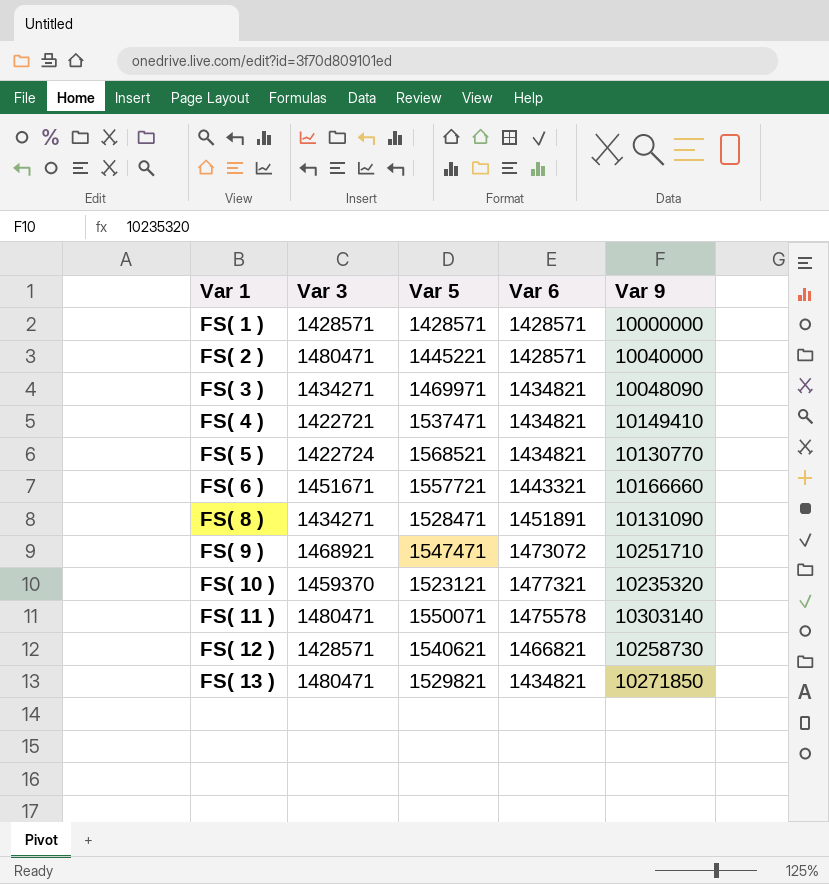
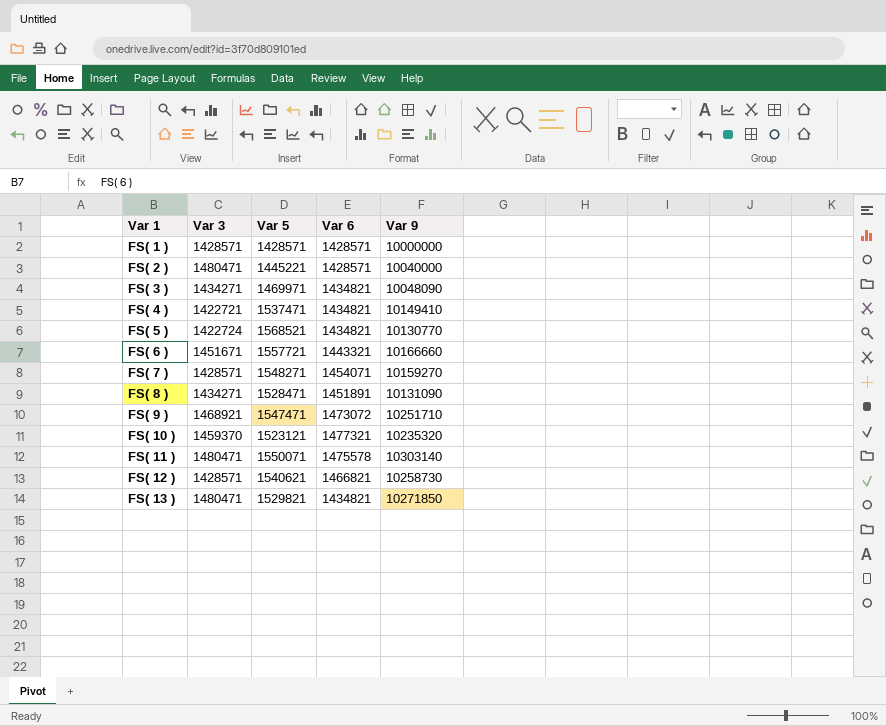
row FS( 7 ): none -> 1428571 | 1548271 | 1454071 | 10159270

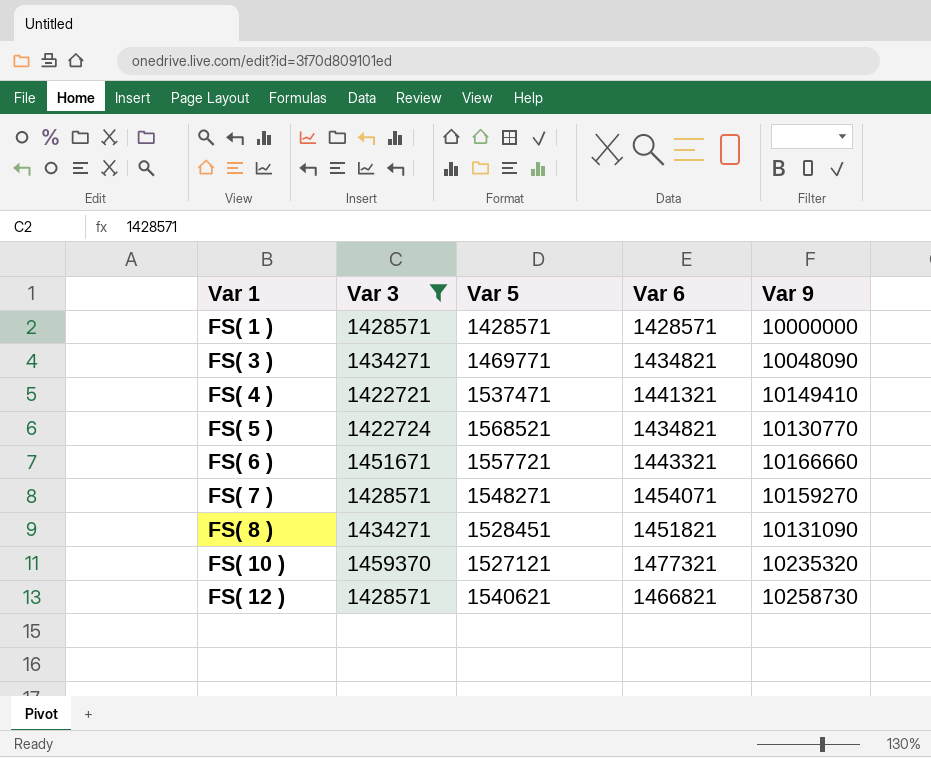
filter: none -> Var 3 <= 1459370
FS( 3 ) | Var 5: 1469971 -> 1469771
FS( 4 ) | Var 6: 1434821 -> 1441321
FS( 8 ) | Var 5: 1528471 -> 1528451
FS( 8 ) | Var 6: 1451891 -> 1451821
FS( 10 ) | Var 5: 1523121 -> 1527121

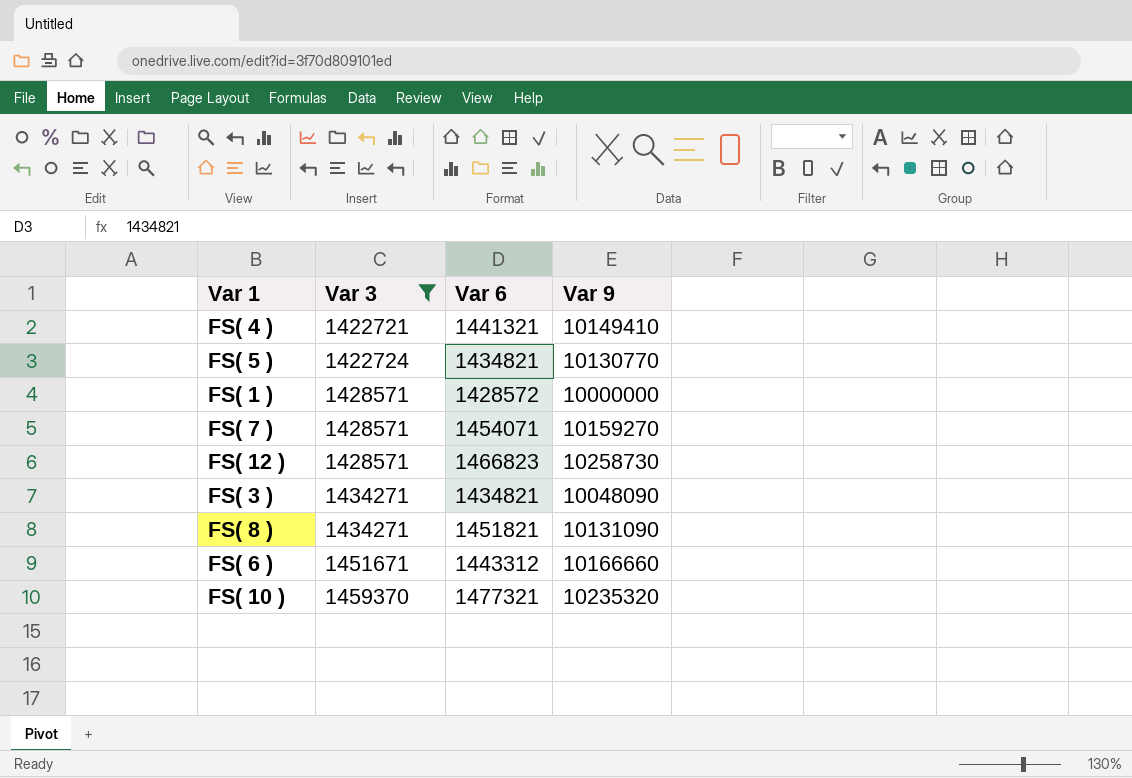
row order: Var 1 ascending -> Var 3 ascending
column Var 5 | position: 3 -> none
FS( 1 ) | Var 6: 1428571 -> 1428572
FS( 12 ) | Var 6: 1466821 -> 1466823
FS( 6 ) | Var 6: 1443321 -> 1443312

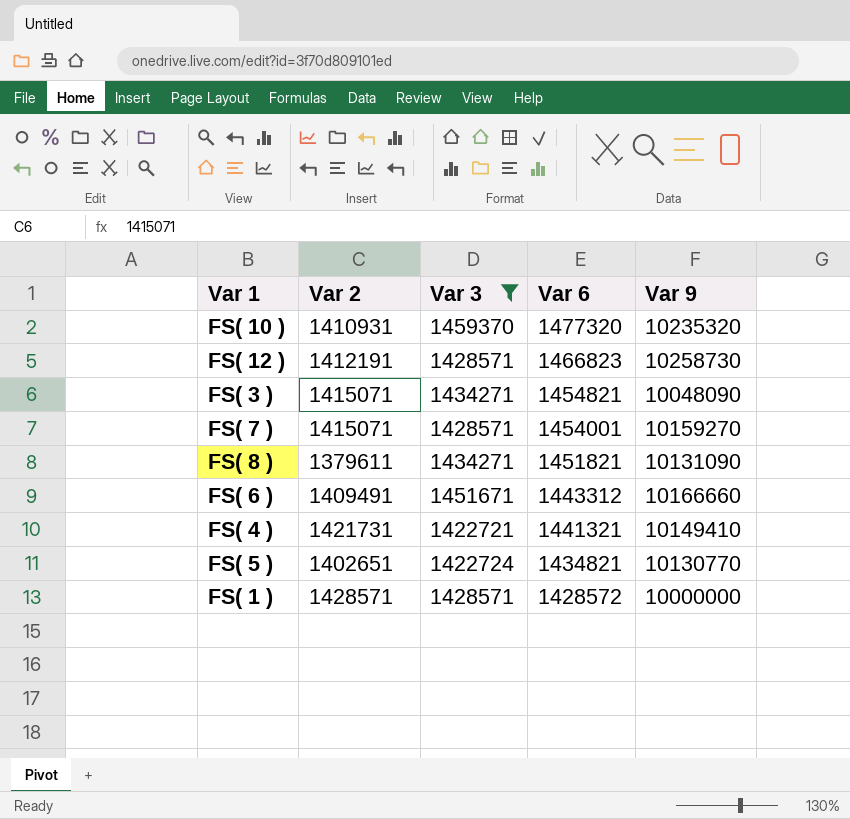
row order: Var 3 ascending -> Var 6 descending
column Var 2 | position: none -> 2
FS( 10 ) | Var 6: 1477321 -> 1477320
FS( 3 ) | Var 6: 1434821 -> 1454821
FS( 7 ) | Var 6: 1454071 -> 1454001

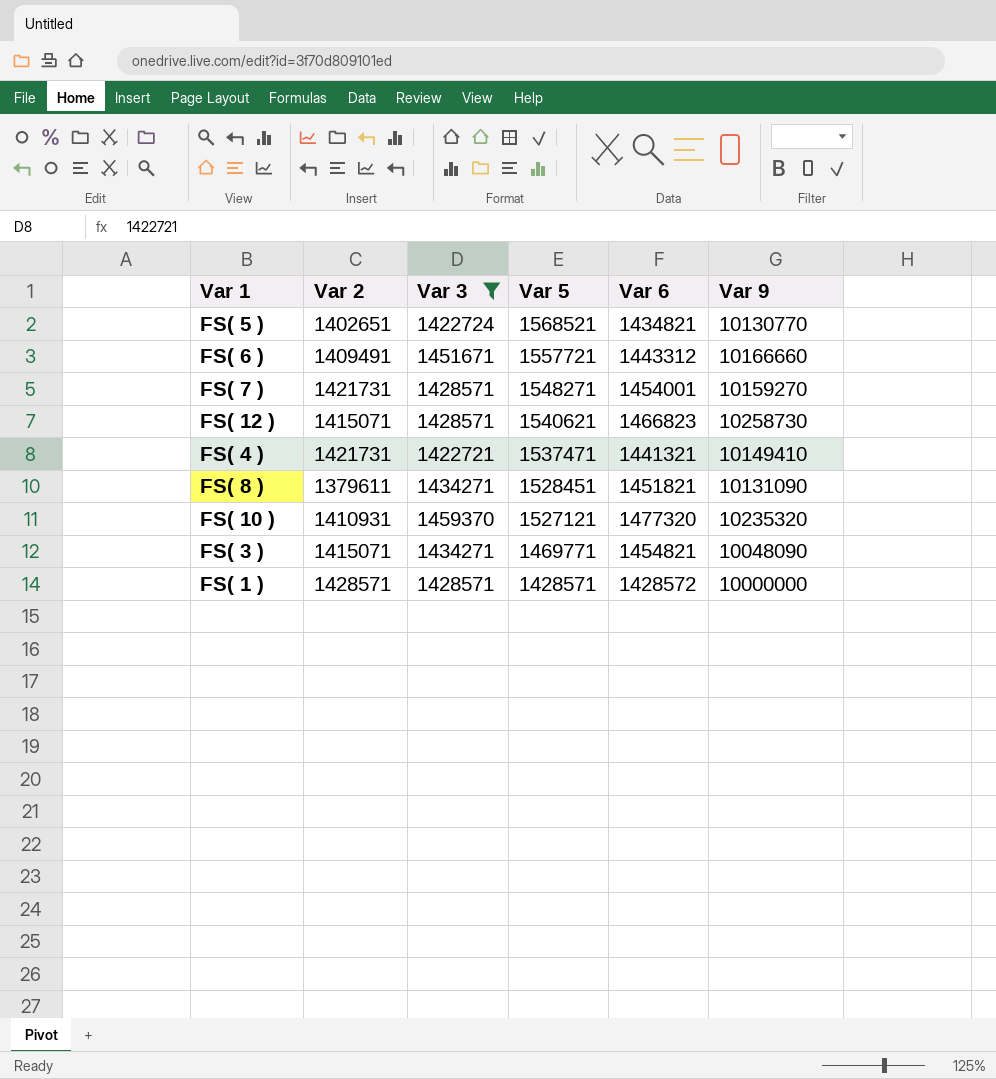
row order: Var 6 descending -> Var 5 descending
column Var 5 | position: none -> 4
FS( 7 ) | Var 2: 1415071 -> 1421731
FS( 12 ) | Var 2: 1412191 -> 1415071

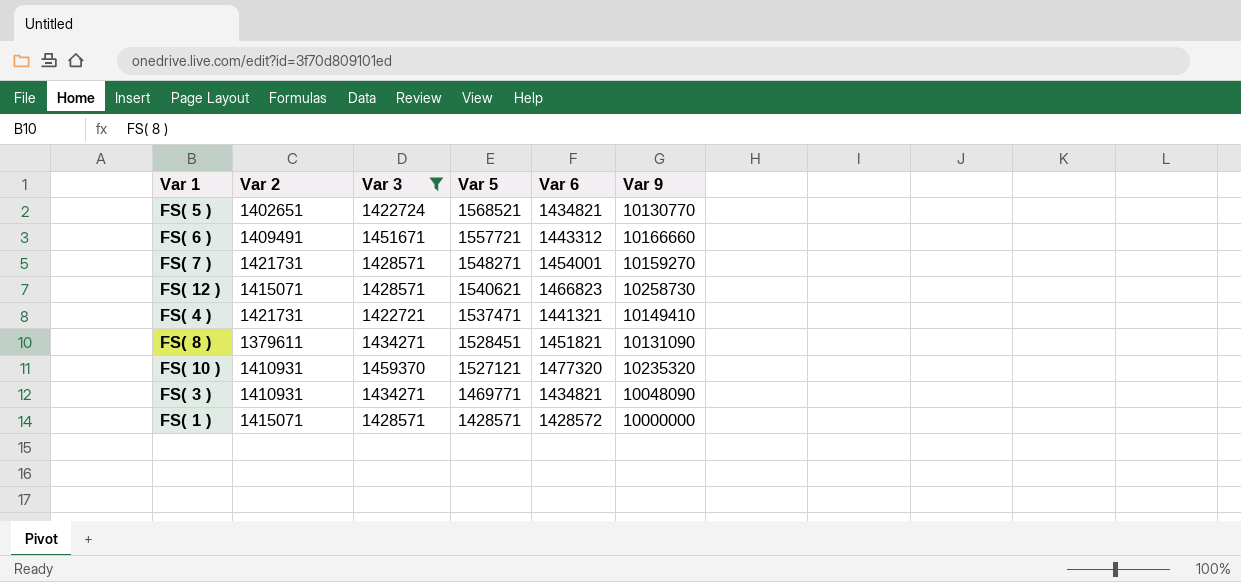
FS( 3 ) | Var 2: 1415071 -> 1410931
FS( 3 ) | Var 6: 1454821 -> 1434821
FS( 1 ) | Var 2: 1428571 -> 1415071

